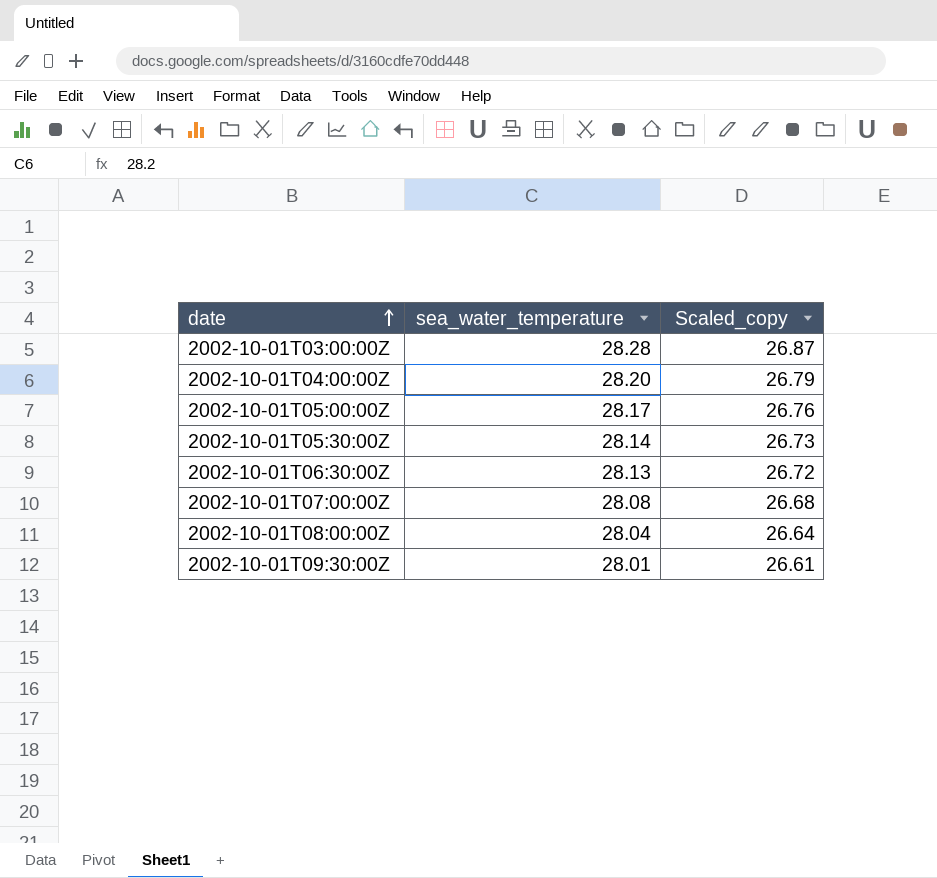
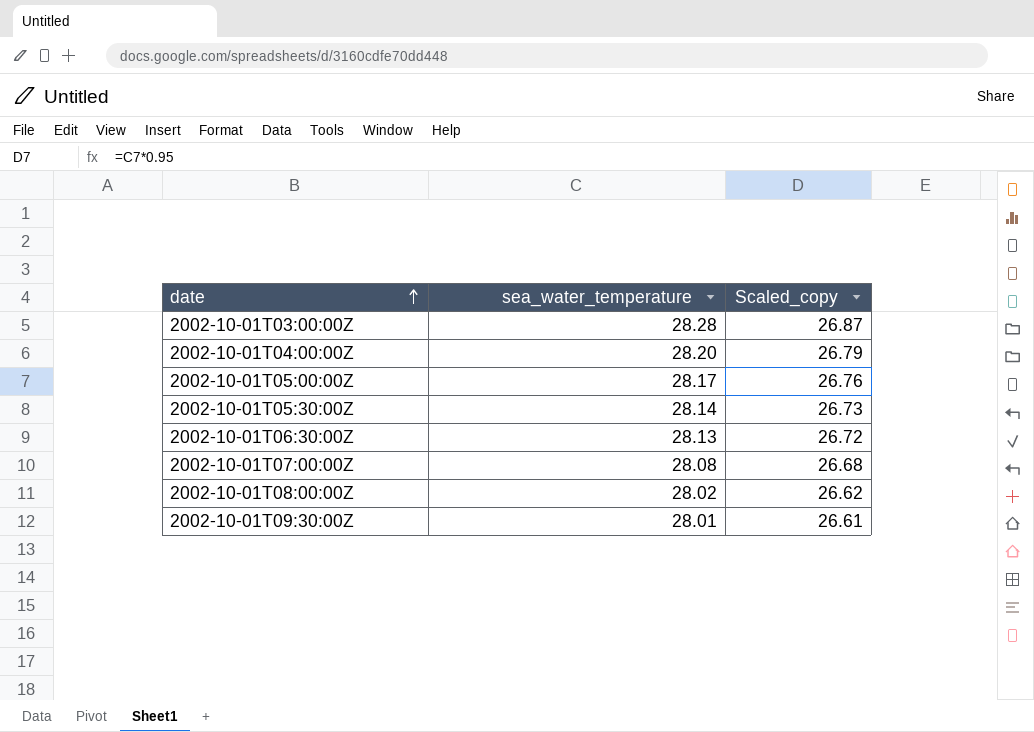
2002-10-01T08:00:00Z | sea_water_temperature: 28.04 -> 28.02
2002-10-01T08:00:00Z | Scaled_copy: 26.64 -> 26.62

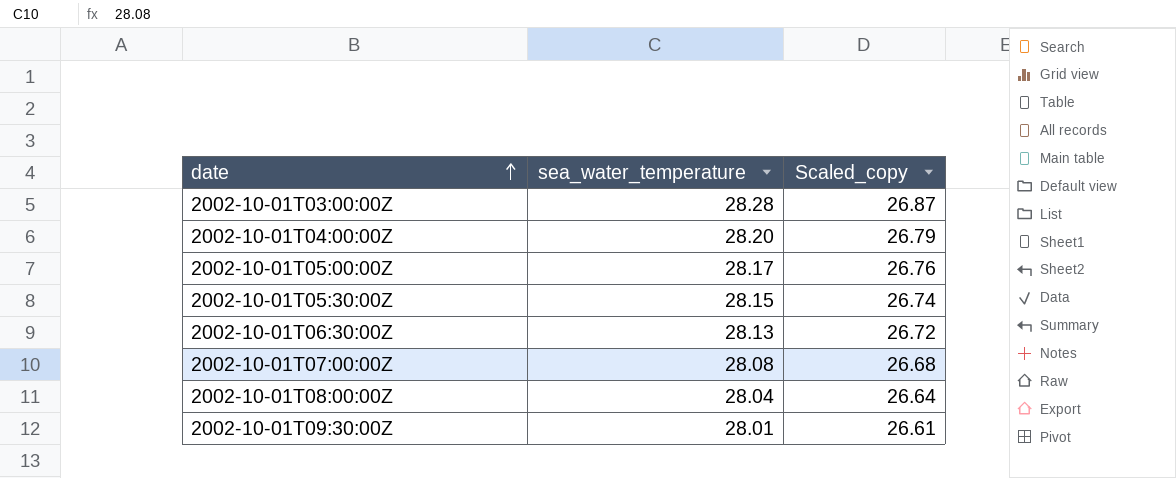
2002-10-01T05:30:00Z | sea_water_temperature: 28.14 -> 28.15
2002-10-01T05:30:00Z | Scaled_copy: 26.73 -> 26.74
2002-10-01T08:00:00Z | sea_water_temperature: 28.02 -> 28.04
2002-10-01T08:00:00Z | Scaled_copy: 26.62 -> 26.64

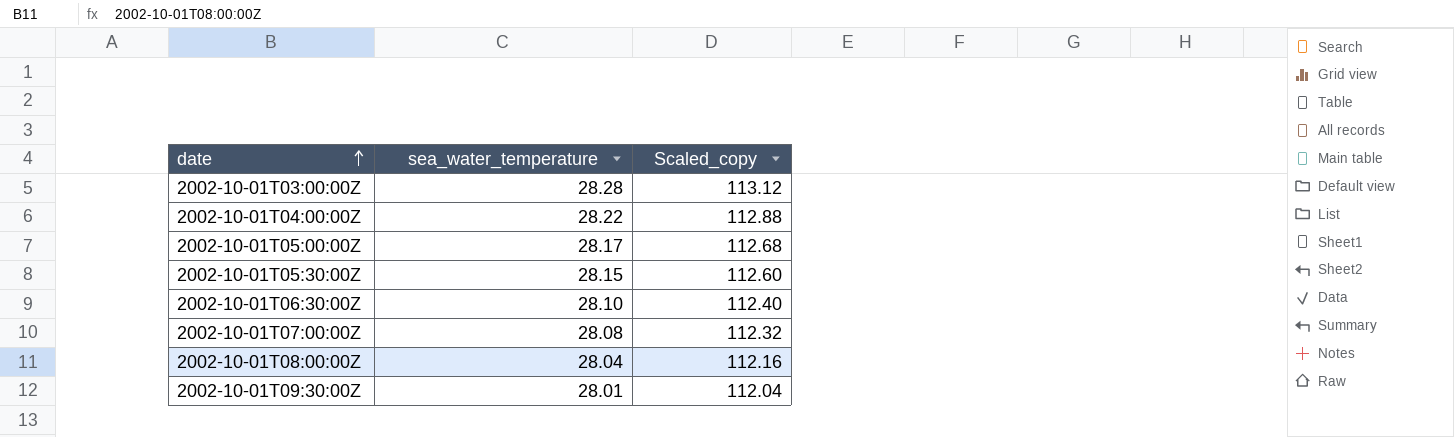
column Scaled_copy | formula: [sea_water_temperature] * 0.95 -> [sea_water_temperature] * 4
2002-10-01T04:00:00Z | sea_water_temperature: 28.20 -> 28.22
2002-10-01T06:30:00Z | sea_water_temperature: 28.13 -> 28.10

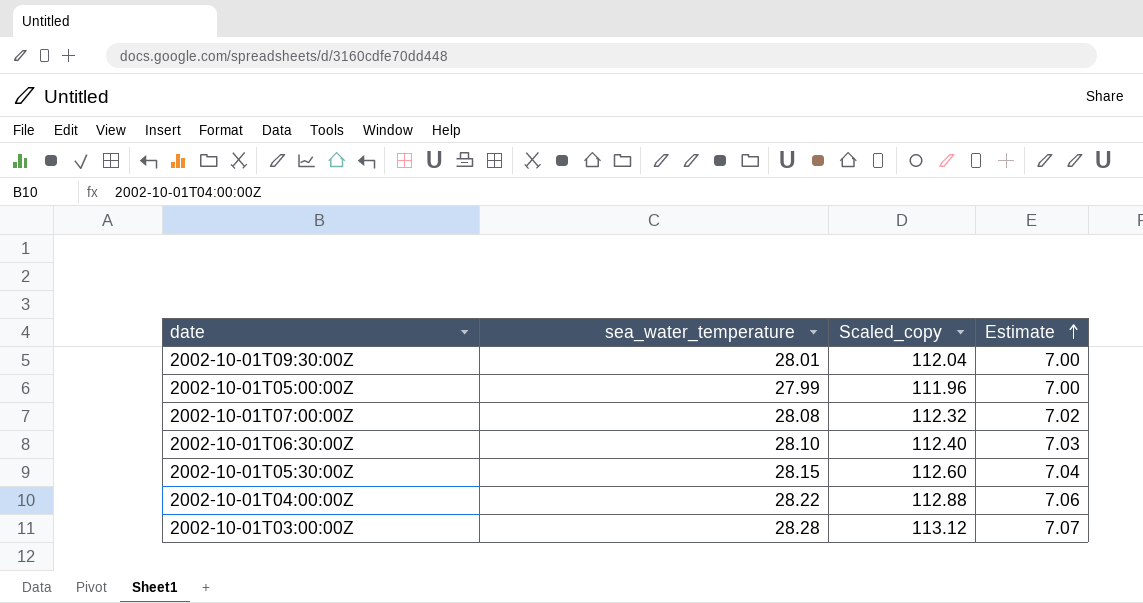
row order: date ascending -> Estimate ascending
column Estimate | formula: none -> [sea_water_temperature] * 0.25
row 2002-10-01T08:00:00Z: 28.04 | 112.16 -> none
2002-10-01T05:00:00Z | sea_water_temperature: 28.17 -> 27.99
2002-10-01T05:00:00Z | Scaled_copy: 112.68 -> 111.96

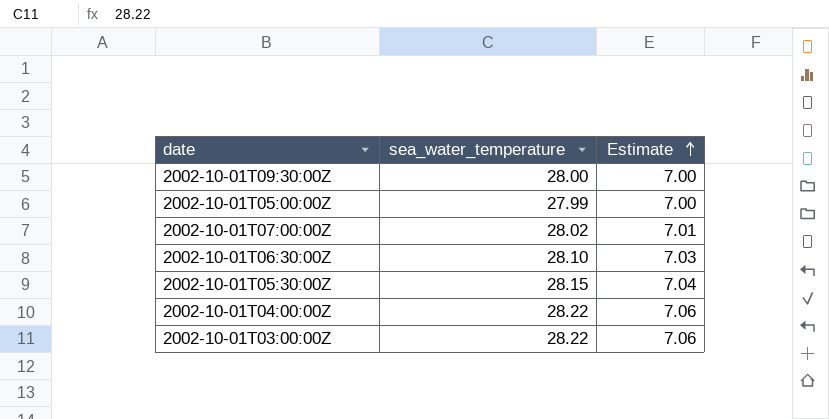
column Scaled_copy | formula: [sea_water_temperature] * 4 -> none
2002-10-01T09:30:00Z | sea_water_temperature: 28.01 -> 28.00
2002-10-01T07:00:00Z | sea_water_temperature: 28.08 -> 28.02
2002-10-01T07:00:00Z | Estimate: 7.02 -> 7.01
2002-10-01T03:00:00Z | sea_water_temperature: 28.28 -> 28.22
2002-10-01T03:00:00Z | Estimate: 7.07 -> 7.06

